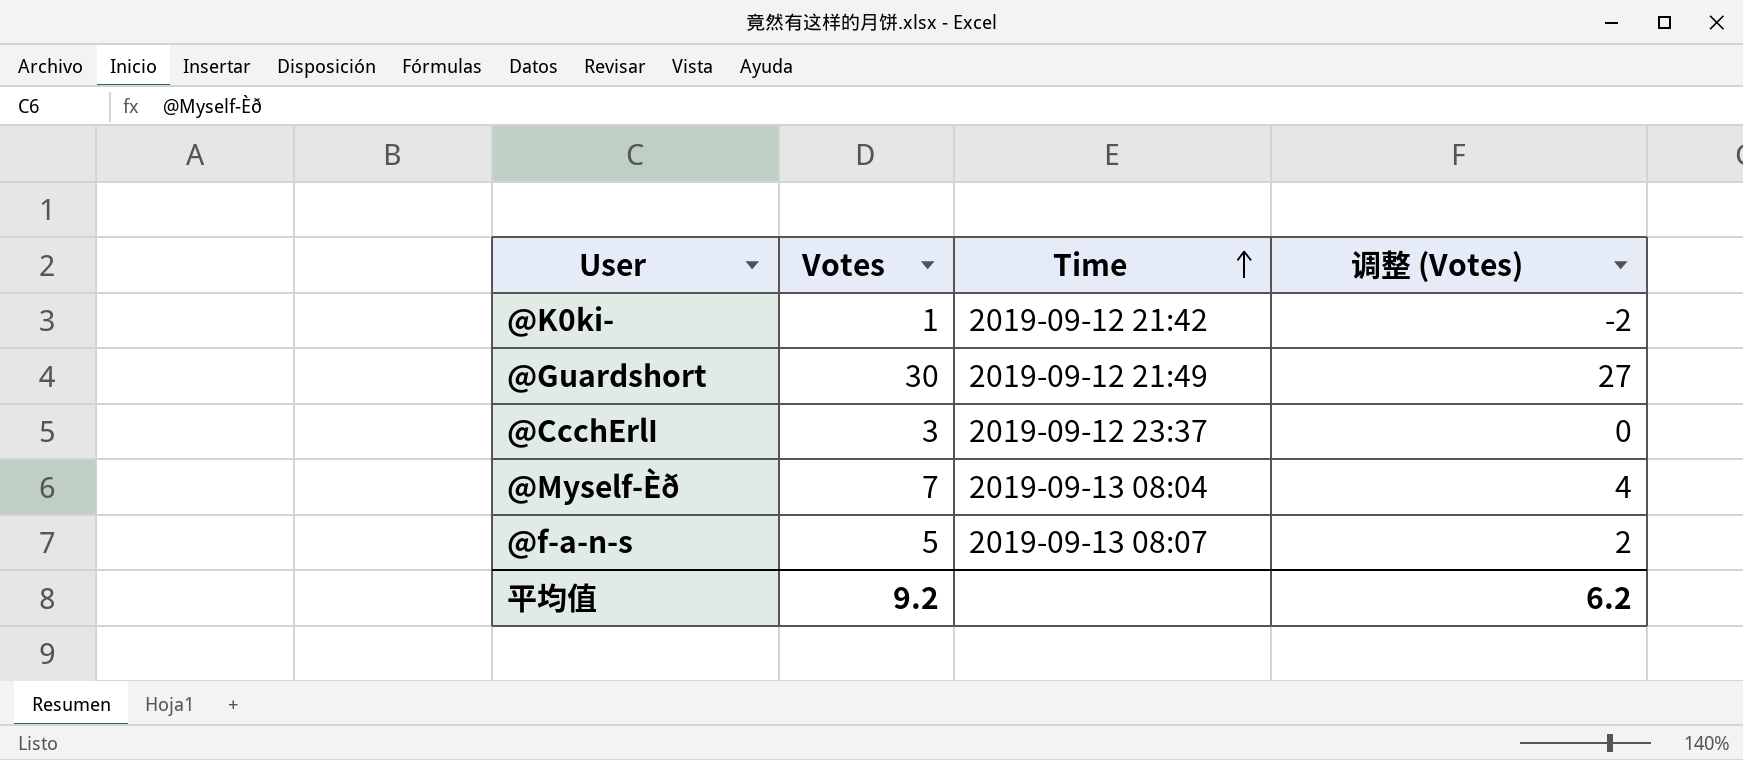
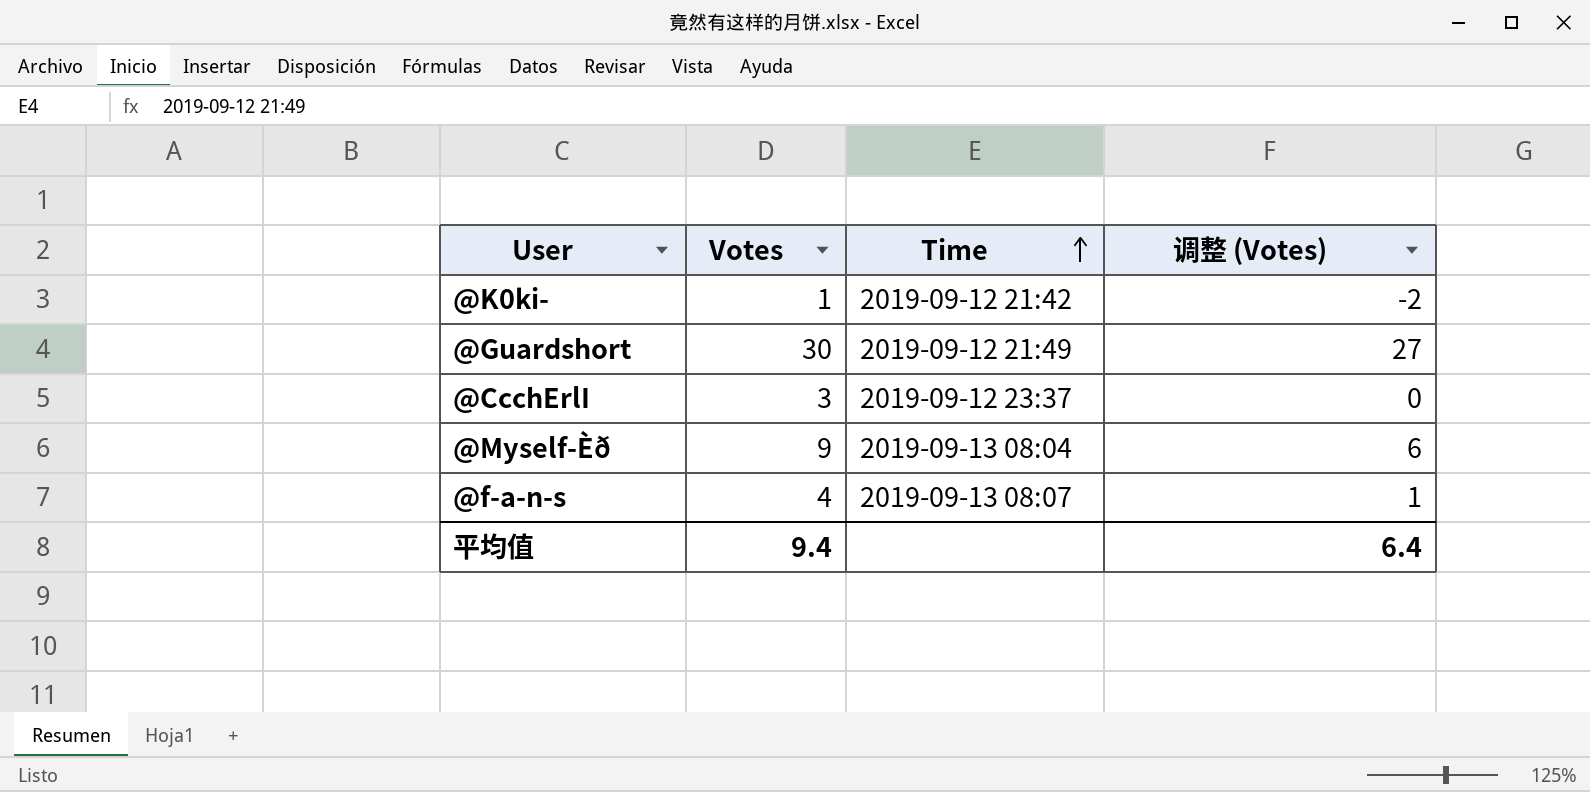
@Myself-Èð | Votes: 7 -> 9
@Myself-Èð | 调整 (Votes): 4 -> 6
@f-a-n-s | Votes: 5 -> 4
@f-a-n-s | 调整 (Votes): 2 -> 1
平均值 | Votes: 9.2 -> 9.4
平均值 | 调整 (Votes): 6.2 -> 6.4

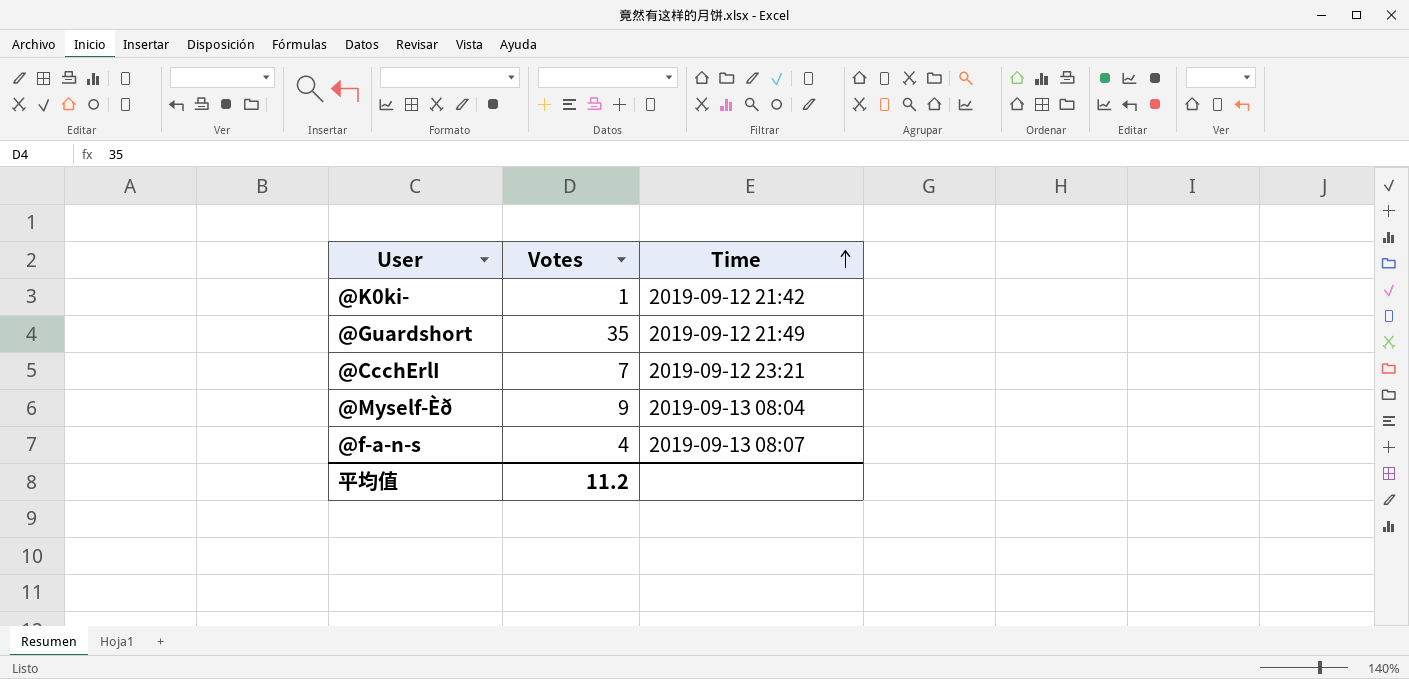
column 调整 (Votes) | formula: [Votes] - 3 -> none
@Guardshort | Votes: 30 -> 35
@CcchErlI | Votes: 3 -> 7
@CcchErlI | Time: 2019-09-12 23:37 -> 2019-09-12 23:21
平均值 | Votes: 9.4 -> 11.2

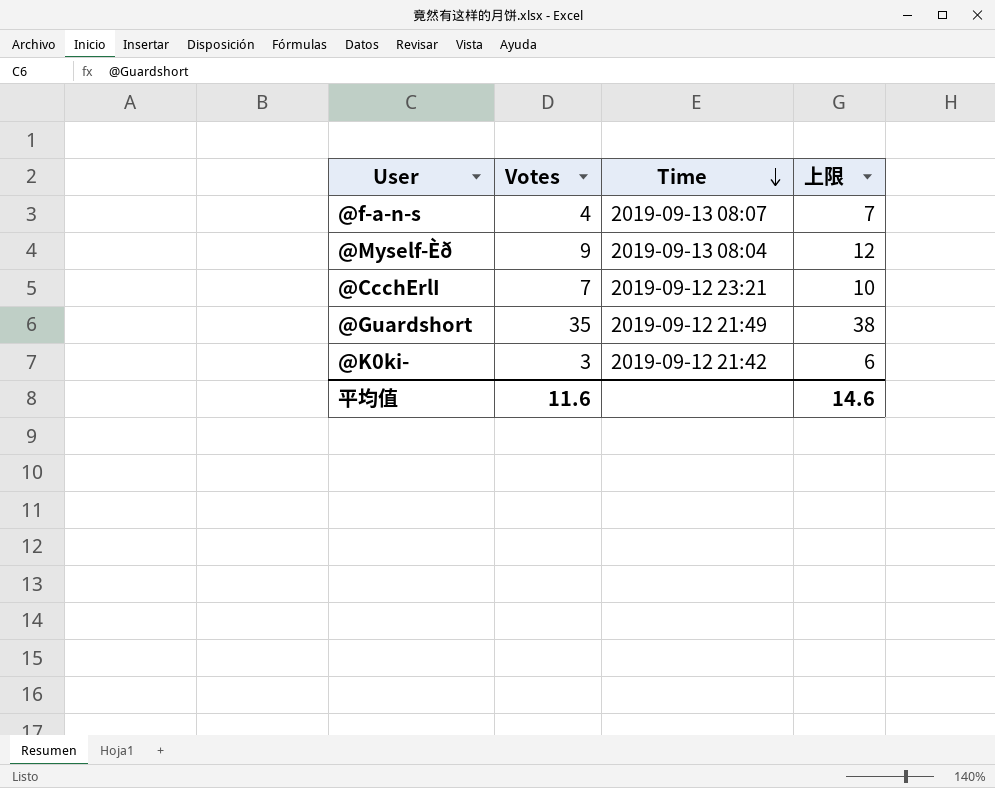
row order: Time ascending -> Time descending
column 上限 | formula: none -> [Votes] + 3
@K0ki- | Votes: 1 -> 3
平均值 | Votes: 11.2 -> 11.6

